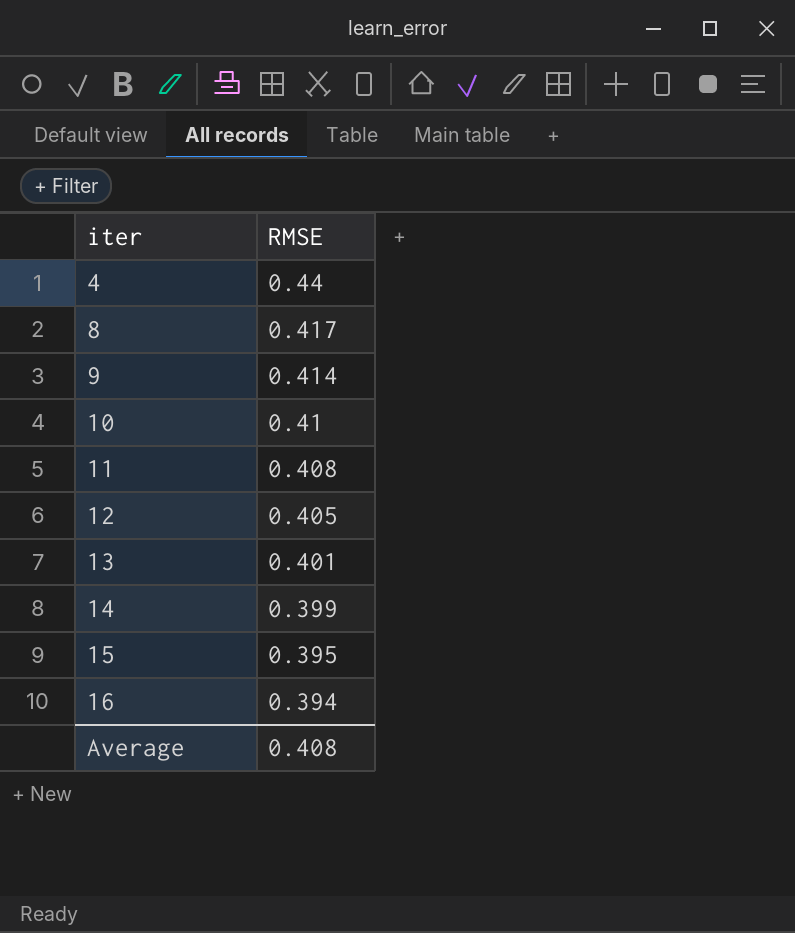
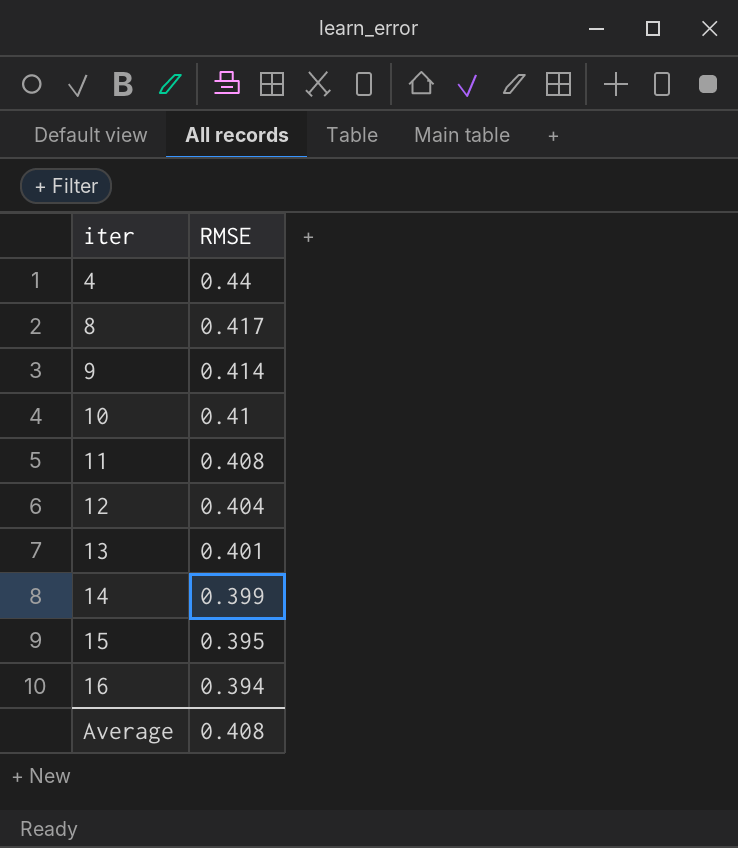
12 | RMSE: 0.405 -> 0.404

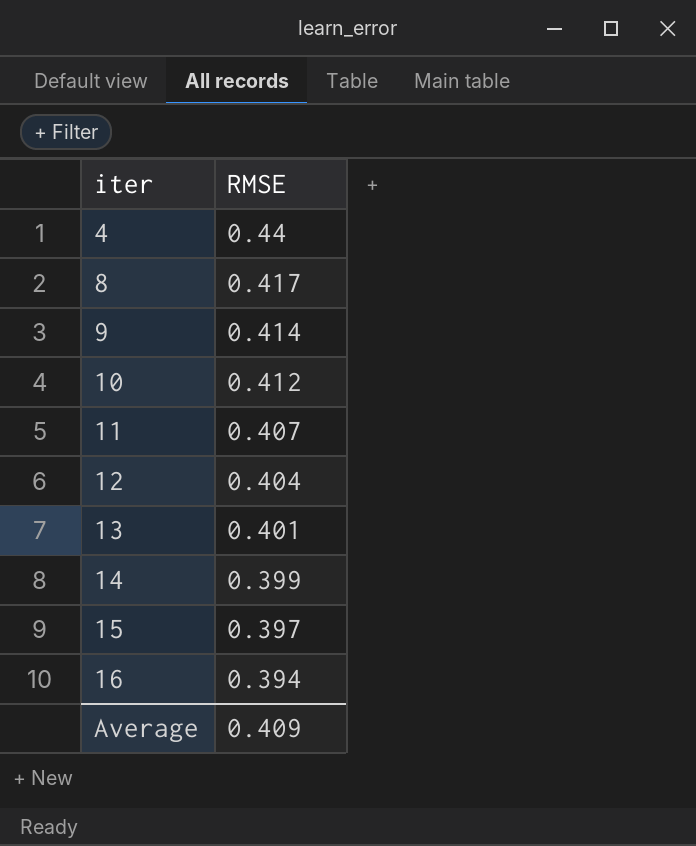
10 | RMSE: 0.41 -> 0.412
11 | RMSE: 0.408 -> 0.407
15 | RMSE: 0.395 -> 0.397
Average | RMSE: 0.408 -> 0.409

